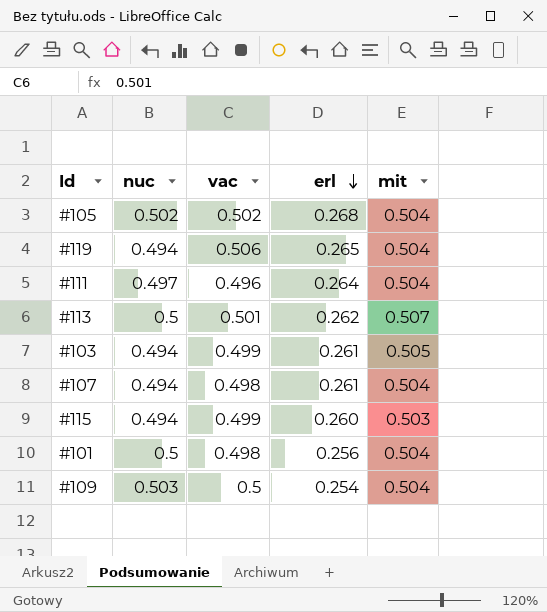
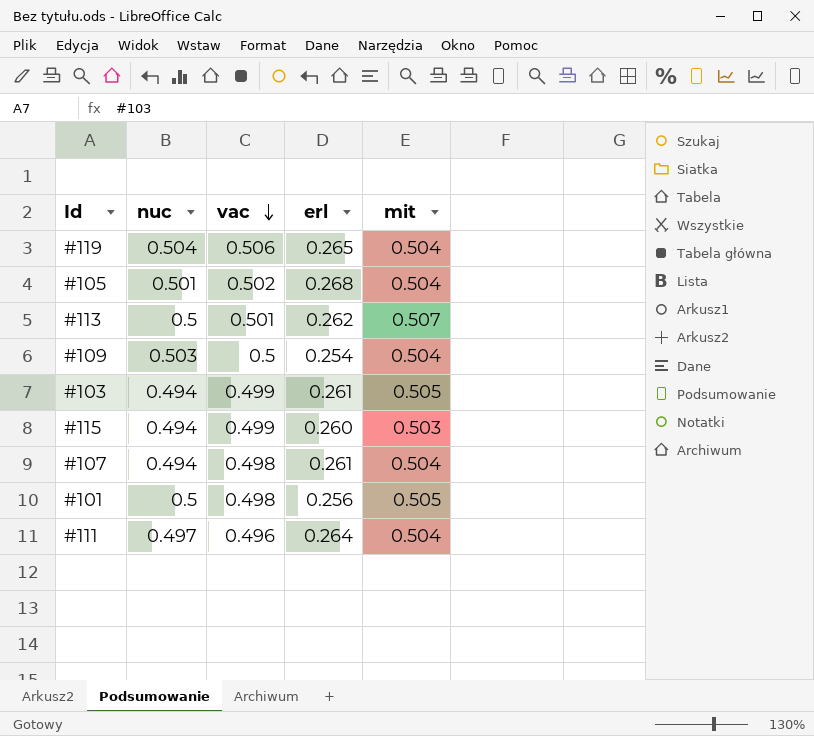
row order: erl descending -> vac descending
#119 | nuc: 0.494 -> 0.504
#105 | nuc: 0.502 -> 0.501
#101 | mit: 0.504 -> 0.505

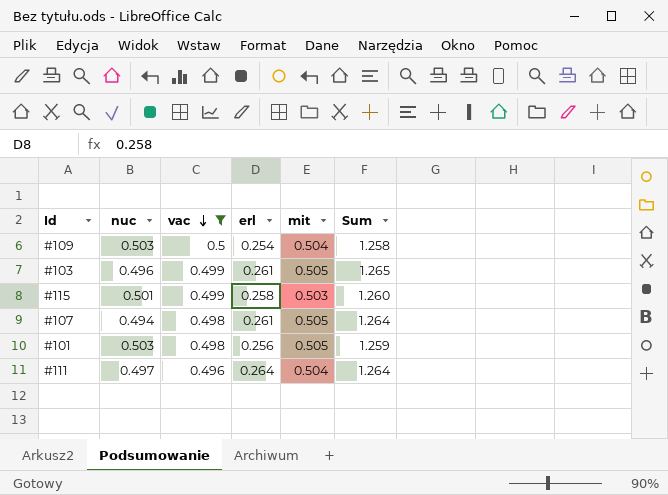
filter: none -> vac <= 0.5
column Sum | formula: none -> [vac] + [erl] + [mit]
#103 | nuc: 0.494 -> 0.496
#115 | nuc: 0.494 -> 0.501
#115 | erl: 0.260 -> 0.258
#107 | mit: 0.504 -> 0.505
#101 | nuc: 0.5 -> 0.503

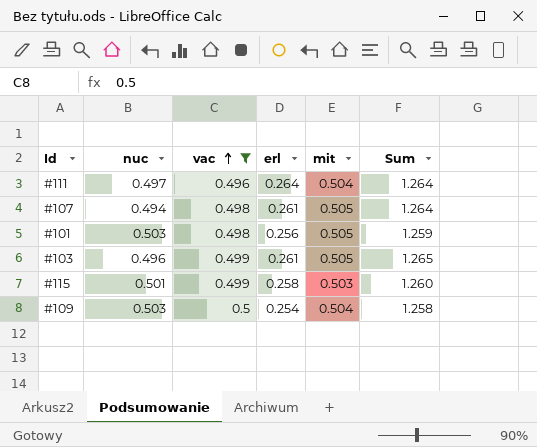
row order: vac descending -> vac ascending

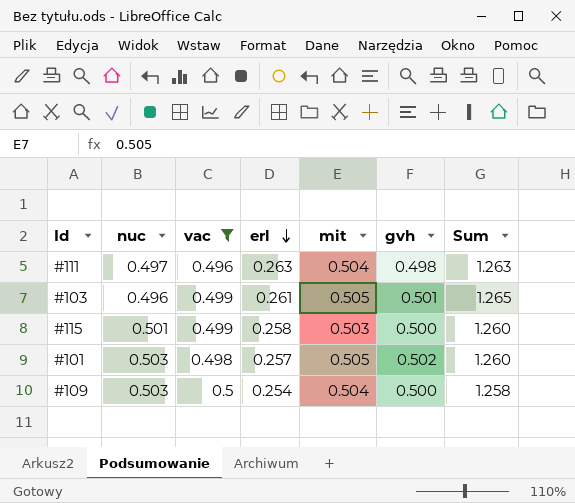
row order: vac ascending -> erl descending
column gvh | position: none -> 6
row #107: 0.494 | 0.498 | 0.261 | 0.505 | 1.264 -> none
#111 | erl: 0.264 -> 0.263
#111 | Sum: 1.264 -> 1.263
#101 | erl: 0.256 -> 0.257
#101 | Sum: 1.259 -> 1.260

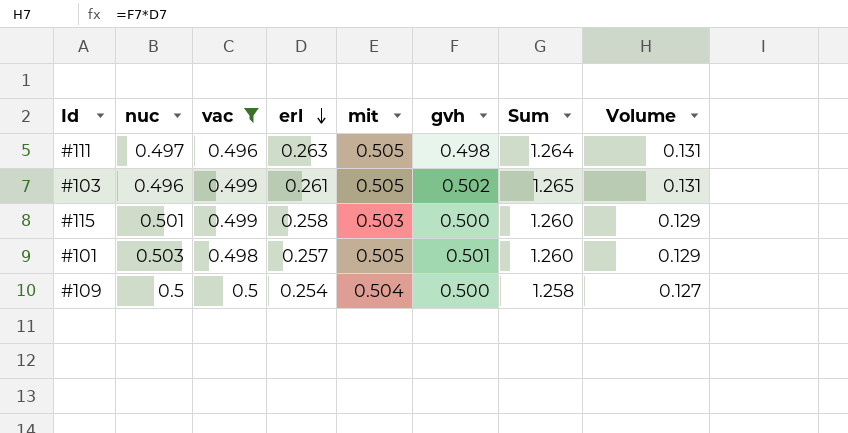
column Volume | formula: none -> [erl] * [gvh]
#111 | mit: 0.504 -> 0.505
#111 | Sum: 1.263 -> 1.264
#103 | gvh: 0.501 -> 0.502
#101 | gvh: 0.502 -> 0.501
#109 | nuc: 0.503 -> 0.5

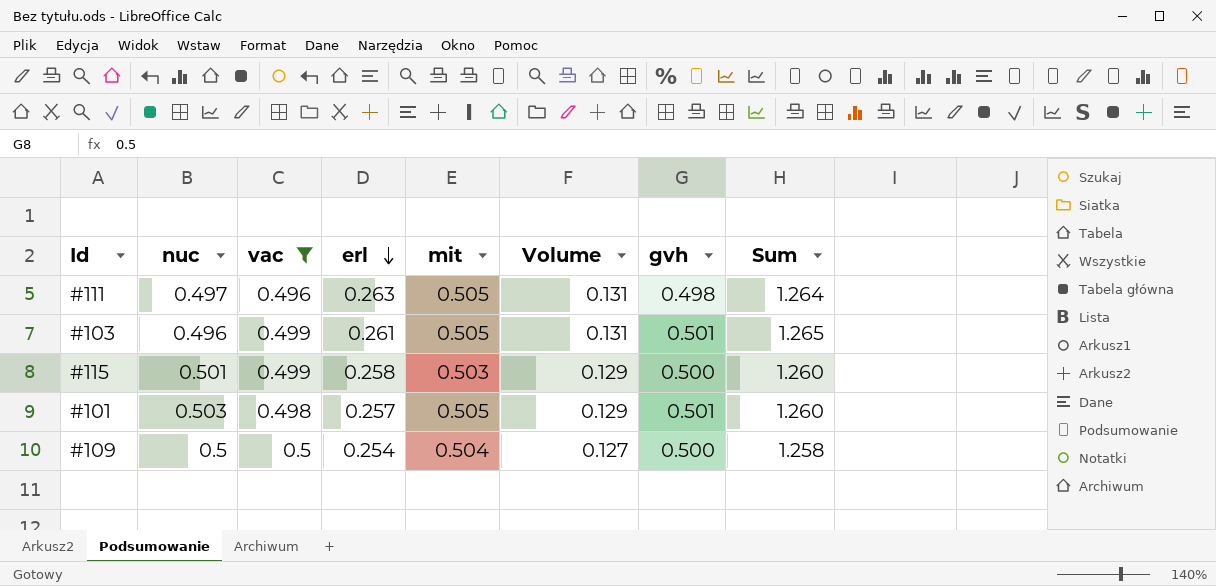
column Volume | position: 8 -> 6
#103 | gvh: 0.502 -> 0.501

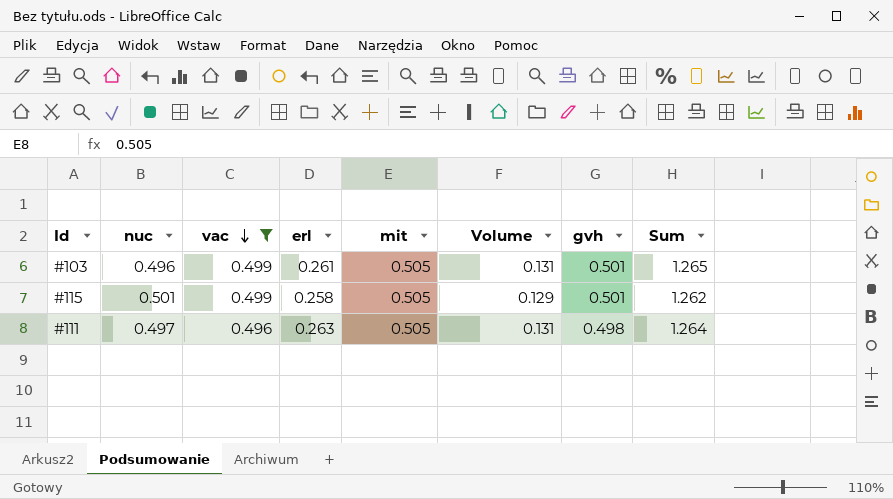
row order: erl descending -> vac descending
row #101: 0.503 | 0.498 | 0.257 | 0.505 | 0.129 | 0.501 | 1.260 -> none
row #109: 0.5 | 0.5 | 0.254 | 0.504 | 0.127 | 0.500 | 1.258 -> none
#115 | mit: 0.503 -> 0.505
#115 | gvh: 0.500 -> 0.501
#115 | Sum: 1.260 -> 1.262

